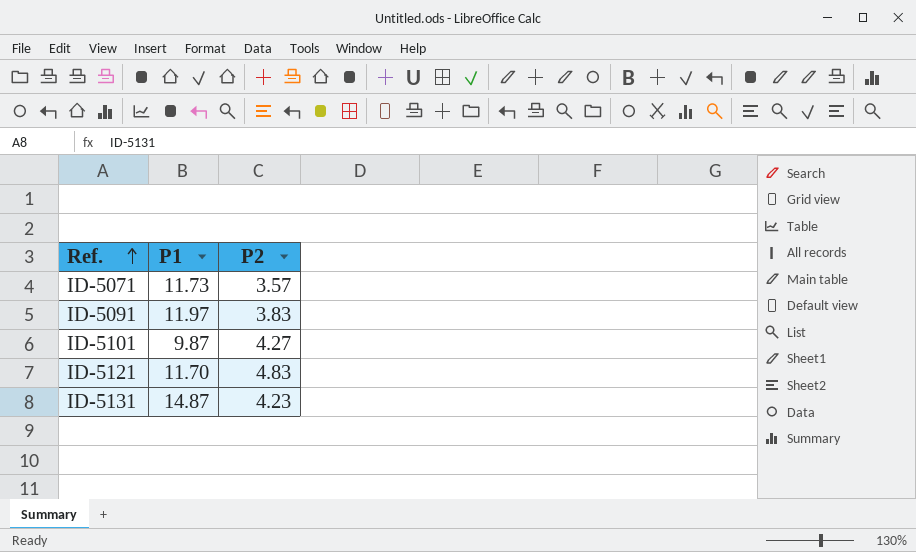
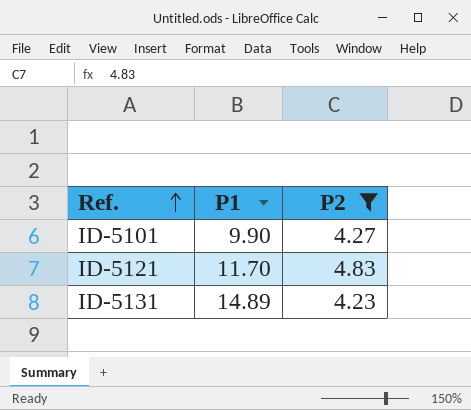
filter: none -> P2 >= 4.23
ID-5101 | P1: 9.87 -> 9.90
ID-5131 | P1: 14.87 -> 14.89

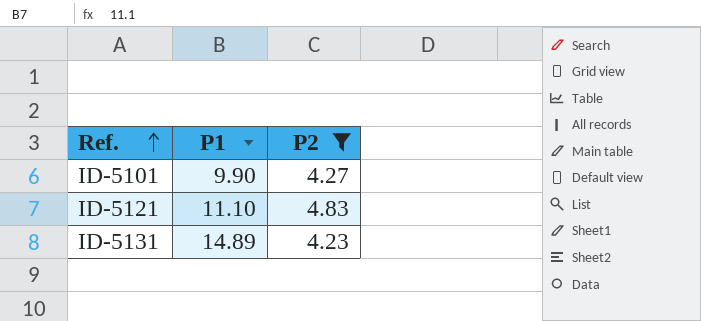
ID-5121 | P1: 11.70 -> 11.10

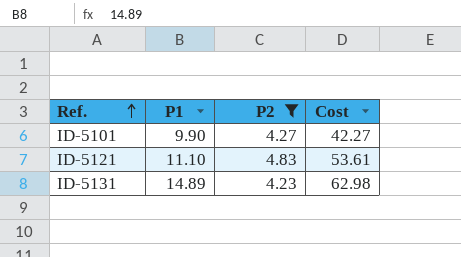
column Cost | formula: none -> [P1] * [P2]

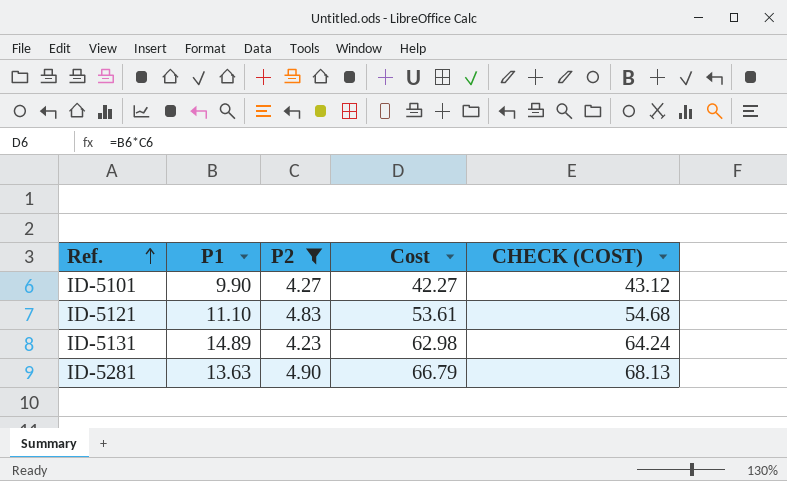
column CHECK (COST) | formula: none -> [Cost] * 1.02
row ID-5281: none -> 13.63 | 4.90 | 66.79 | 68.13

